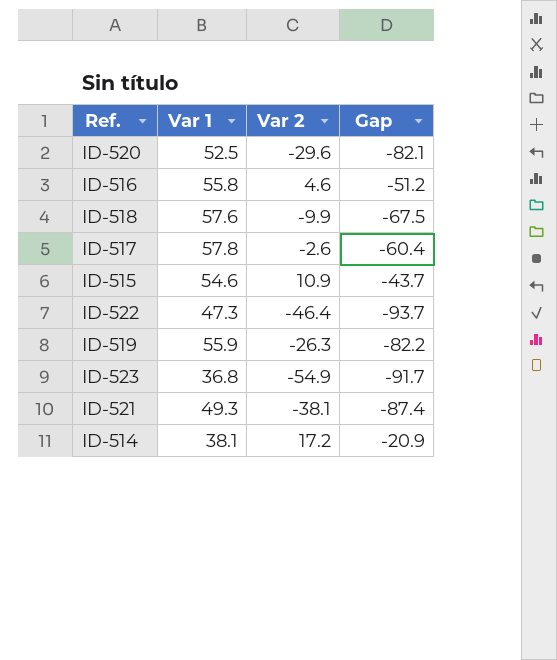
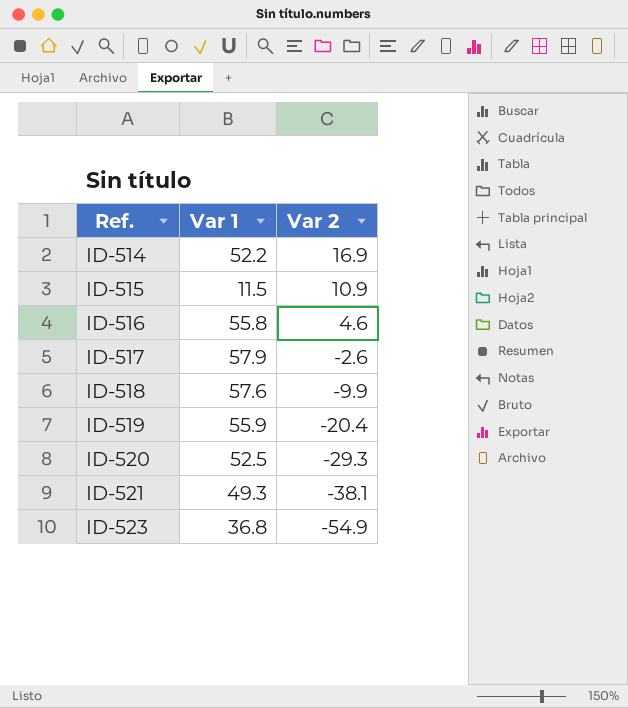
row order: none -> Ref. ascending
column Gap | formula: [Var 2] - [Var 1] -> none
row ID-522: 47.3 | -46.4 | -93.7 -> none
ID-514 | Var 1: 38.1 -> 52.2
ID-514 | Var 2: 17.2 -> 16.9
ID-515 | Var 1: 54.6 -> 11.5
ID-517 | Var 1: 57.8 -> 57.9
ID-519 | Var 2: -26.3 -> -20.4
ID-520 | Var 2: -29.6 -> -29.3

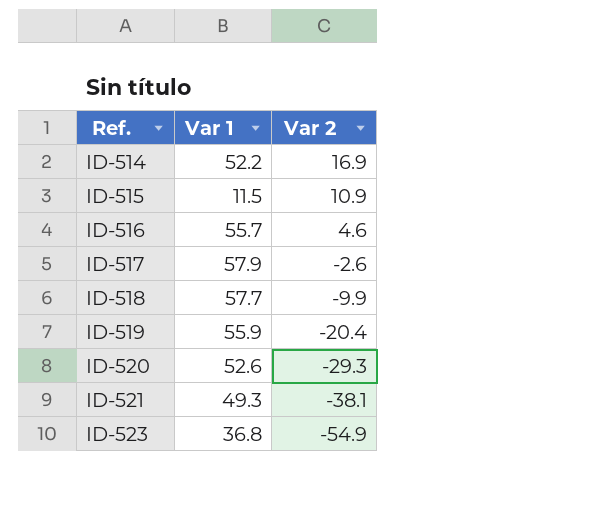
ID-516 | Var 1: 55.8 -> 55.7
ID-518 | Var 1: 57.6 -> 57.7
ID-520 | Var 1: 52.5 -> 52.6

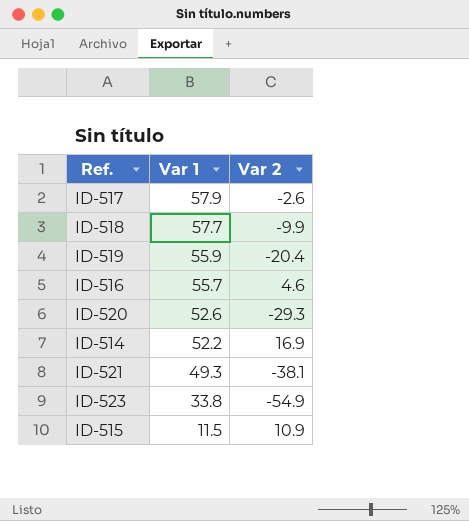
row order: Ref. ascending -> Var 1 descending
ID-523 | Var 1: 36.8 -> 33.8

